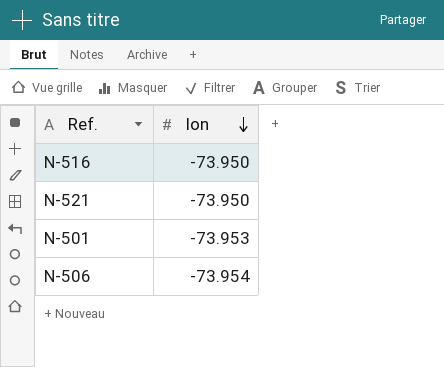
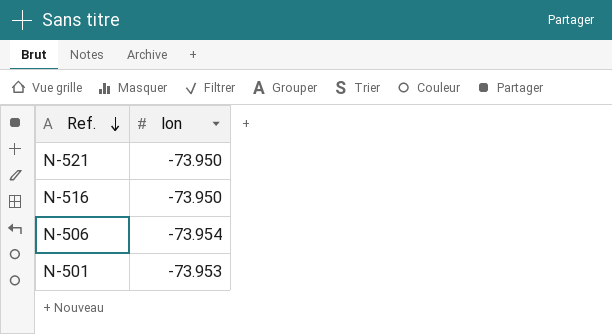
row order: lon descending -> Ref. descending

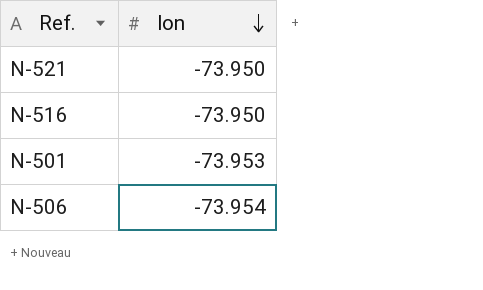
row order: Ref. descending -> lon descending

